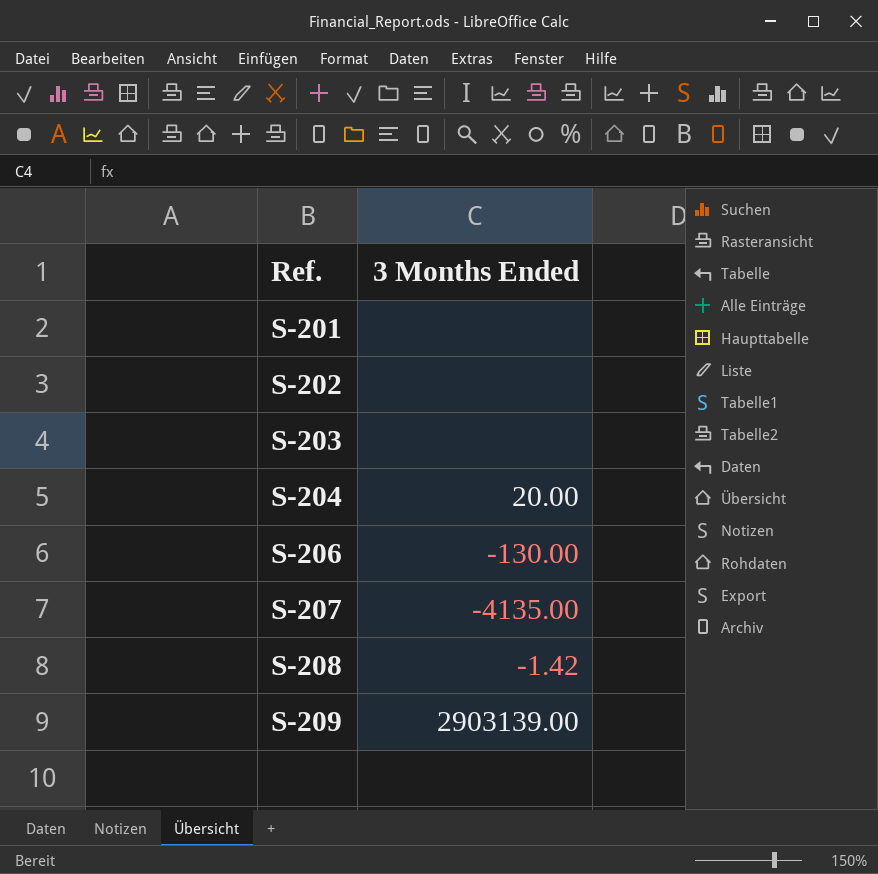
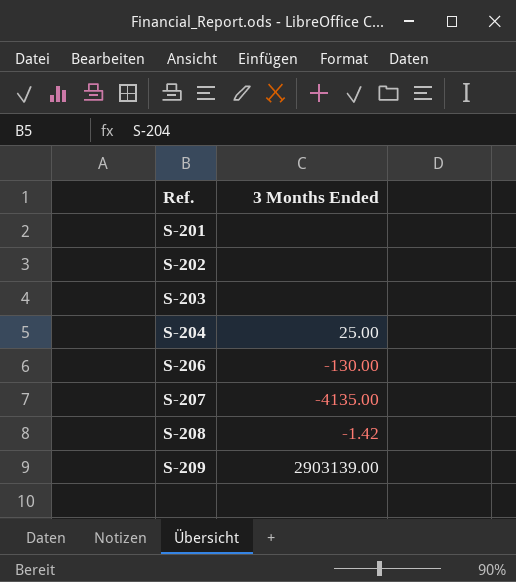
S-204 | 3 Months Ended: 20.00 -> 25.00

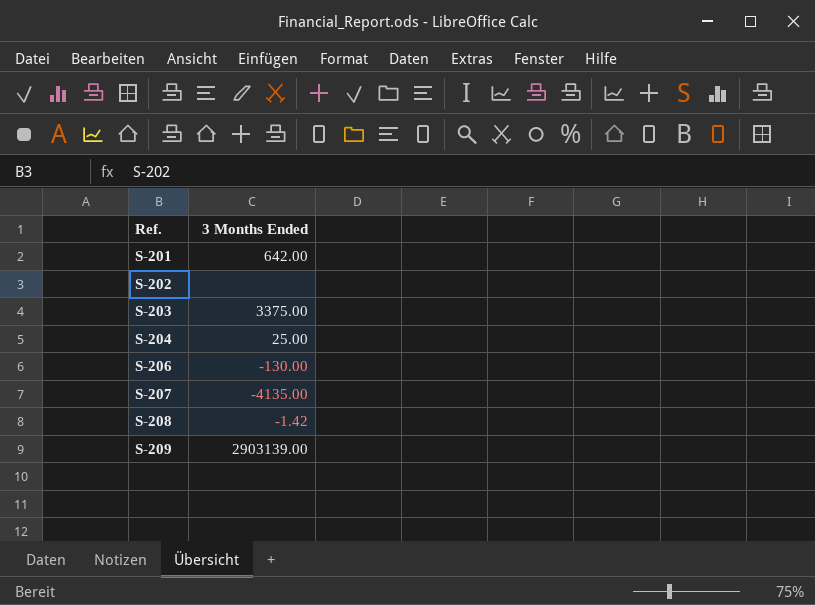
S-201 | 3 Months Ended: none -> 642.00
S-203 | 3 Months Ended: none -> 3375.00

